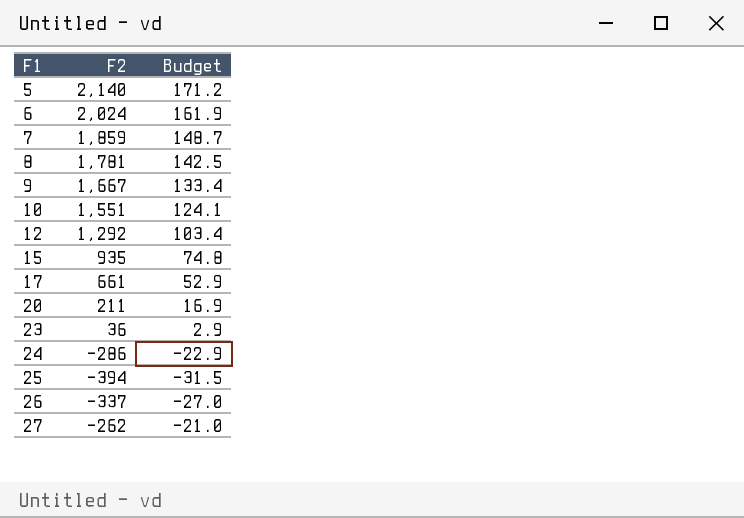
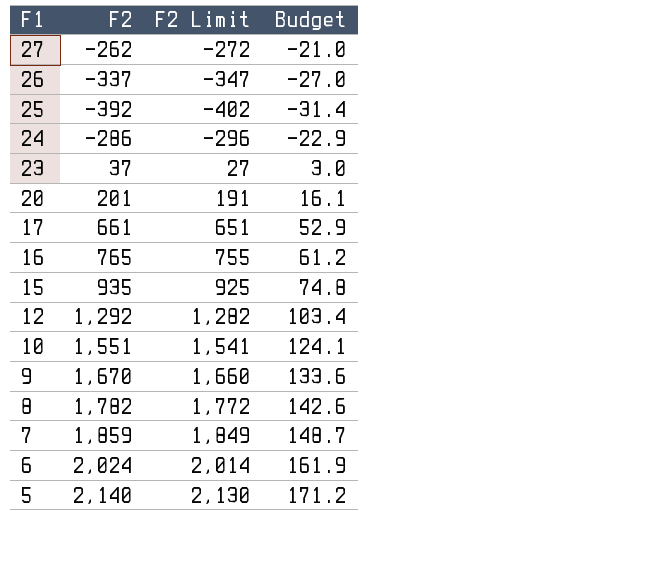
row order: F1 ascending -> F1 descending
column F2 Limit | formula: none -> [F2] - 10
25 | F2: -394 -> -392
25 | Budget: -31.5 -> -31.4
23 | F2: 36 -> 37
23 | Budget: 2.9 -> 3.0
20 | F2: 211 -> 201
20 | Budget: 16.9 -> 16.1
row 16: none -> 765 | 755 | 61.2
9 | F2: 1,667 -> 1,670
9 | Budget: 133.4 -> 133.6
8 | F2: 1,781 -> 1,782
8 | Budget: 142.5 -> 142.6

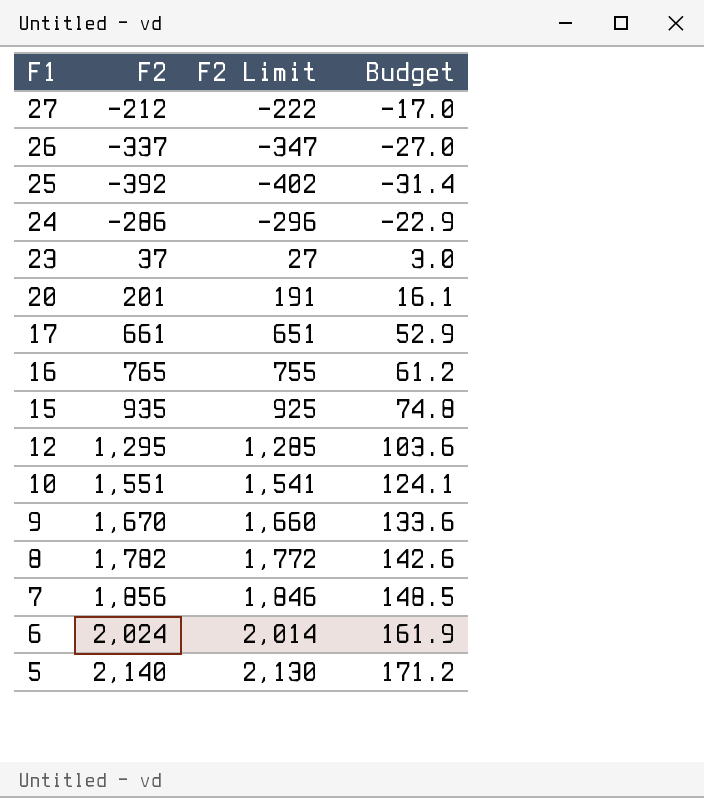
27 | F2: -262 -> -212
27 | F2 Limit: -272 -> -222
27 | Budget: -21.0 -> -17.0
12 | F2: 1,292 -> 1,295
12 | F2 Limit: 1,282 -> 1,285
12 | Budget: 103.4 -> 103.6
7 | F2: 1,859 -> 1,856
7 | F2 Limit: 1,849 -> 1,846
7 | Budget: 148.7 -> 148.5

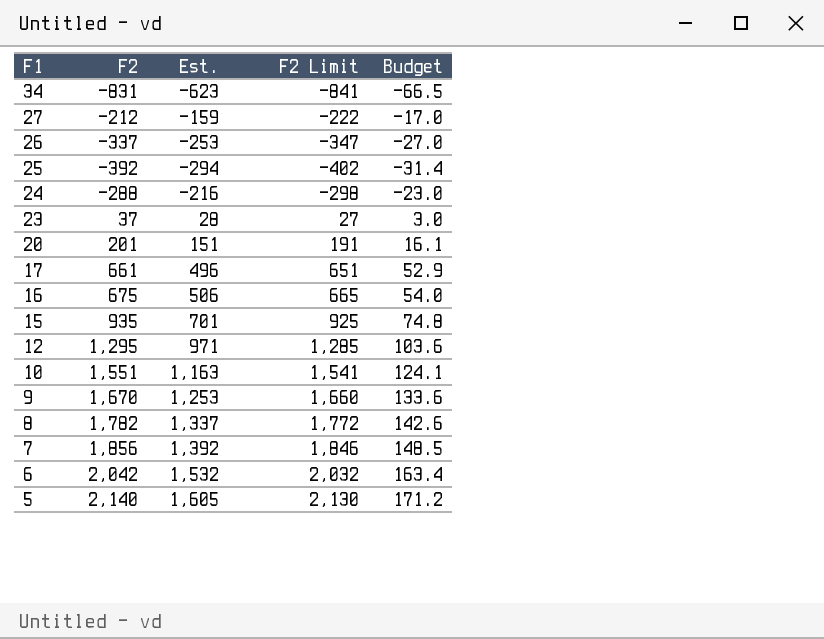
column Est. | formula: none -> [F2] * 0.75
row 34: none -> -831 | -623 | -841 | -66.5
24 | F2: -286 -> -288
24 | F2 Limit: -296 -> -298
24 | Budget: -22.9 -> -23.0
16 | F2: 765 -> 675
16 | F2 Limit: 755 -> 665
16 | Budget: 61.2 -> 54.0
6 | F2: 2,024 -> 2,042
6 | F2 Limit: 2,014 -> 2,032
6 | Budget: 161.9 -> 163.4

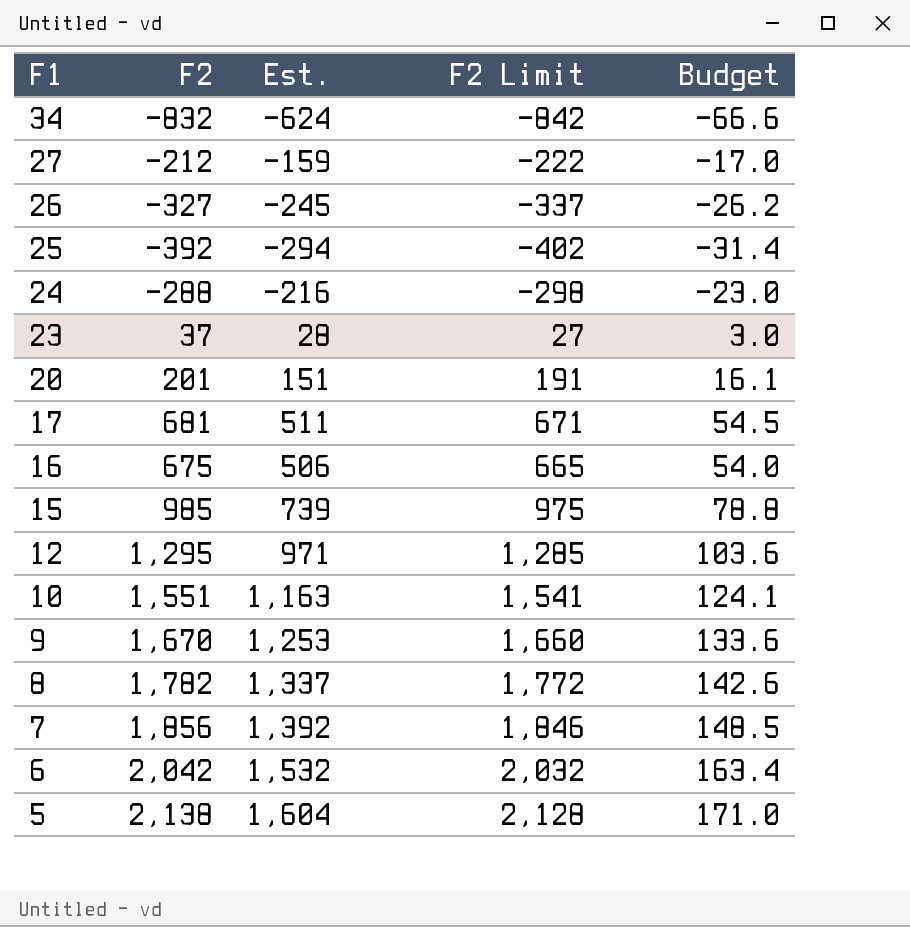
34 | F2: -831 -> -832
34 | Est.: -623 -> -624
34 | F2 Limit: -841 -> -842
34 | Budget: -66.5 -> -66.6
26 | F2: -337 -> -327
26 | Est.: -253 -> -245
26 | F2 Limit: -347 -> -337
26 | Budget: -27.0 -> -26.2
17 | F2: 661 -> 681
17 | Est.: 496 -> 511
17 | F2 Limit: 651 -> 671
17 | Budget: 52.9 -> 54.5
15 | F2: 935 -> 985
15 | Est.: 701 -> 739
15 | F2 Limit: 925 -> 975
15 | Budget: 74.8 -> 78.8
5 | F2: 2,140 -> 2,138
5 | Est.: 1,605 -> 1,604
5 | F2 Limit: 2,130 -> 2,128
5 | Budget: 171.2 -> 171.0

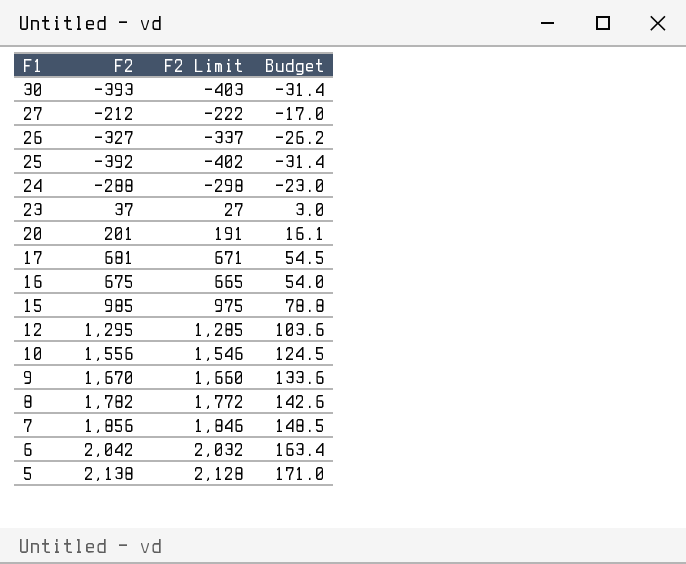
column Est. | formula: [F2] * 0.75 -> none
row 34: -832 | -624 | -842 | -66.6 -> none
row 30: none -> -393 | -403 | -31.4
10 | F2: 1,551 -> 1,556
10 | F2 Limit: 1,541 -> 1,546
10 | Budget: 124.1 -> 124.5

